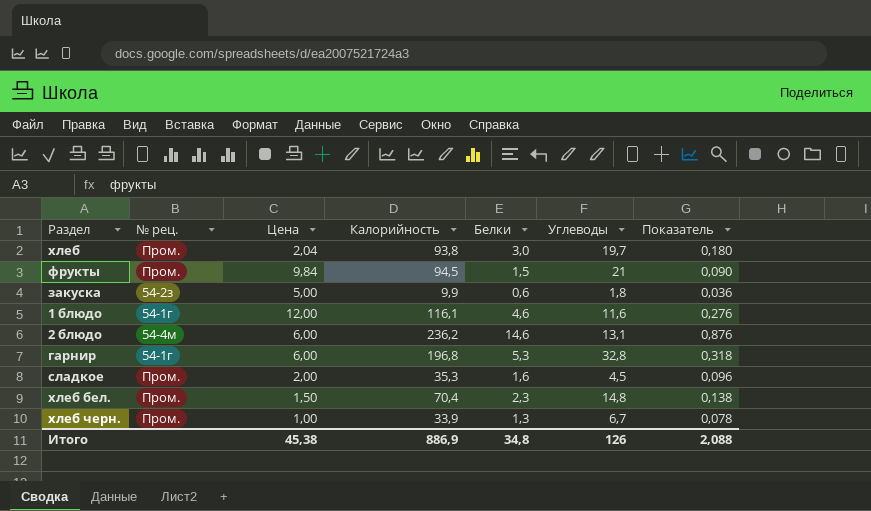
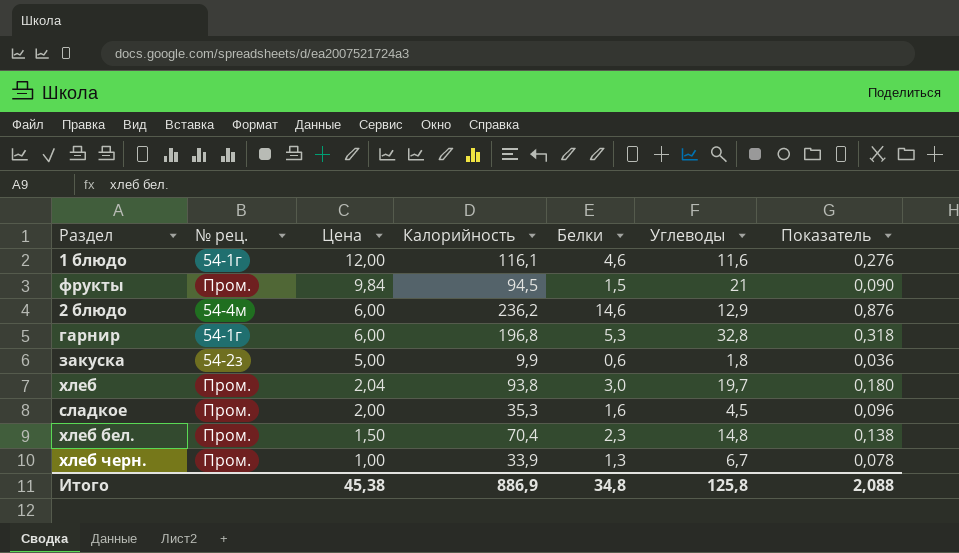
row order: none -> Цена descending
2 блюдо | Углеводы: 13,1 -> 12,9
Итого | Углеводы: 126 -> 125,8

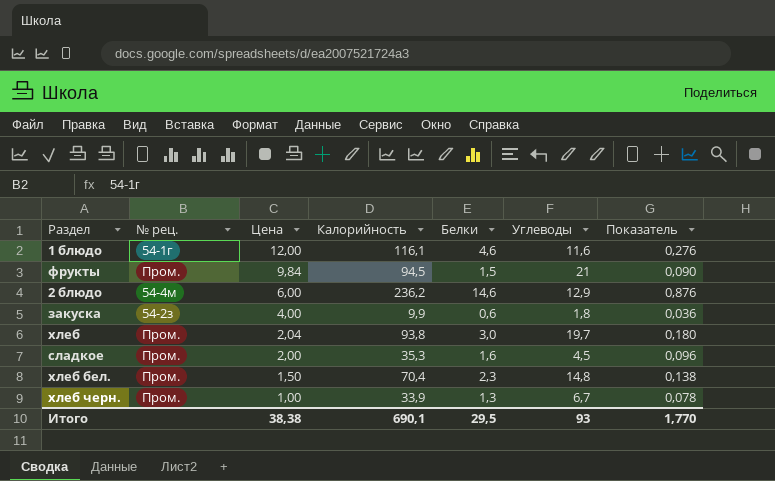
row гарнир: 54-1г | 6,00 | 196,8 | 5,3 | 32,8 | 0,318 -> none
закуска | Цена: 5,00 -> 4,00
Итого | Цена: 45,38 -> 38,38
Итого | Калорийность: 886,9 -> 690,1
Итого | Белки: 34,8 -> 29,5
Итого | Углеводы: 125,8 -> 93
Итого | Показатель: 2,088 -> 1,770

